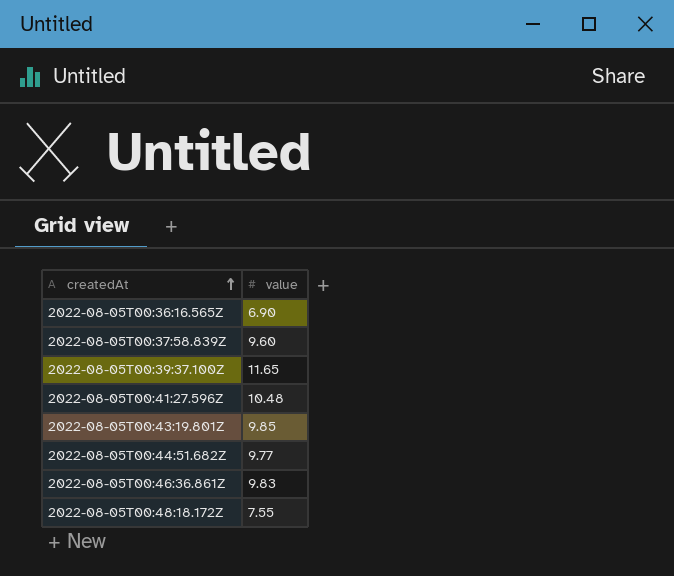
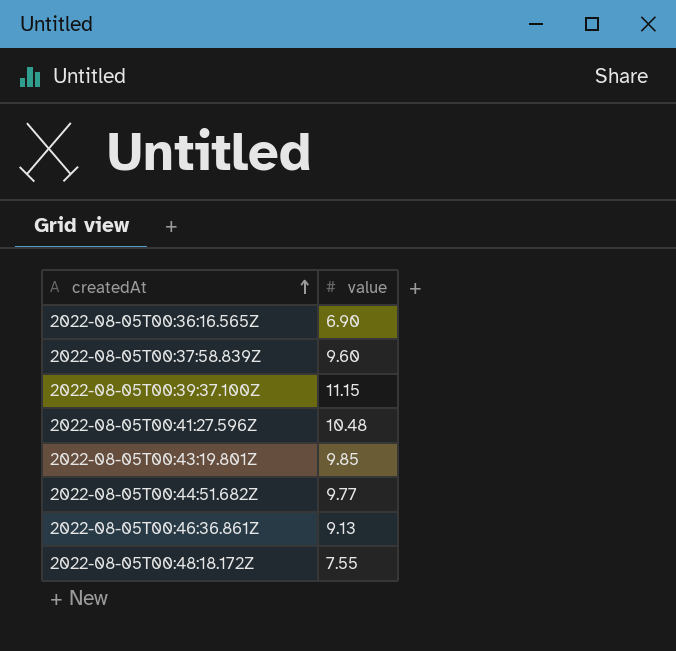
2022-08-05T00:39:37.100Z | value: 11.65 -> 11.15
2022-08-05T00:46:36.861Z | value: 9.83 -> 9.13

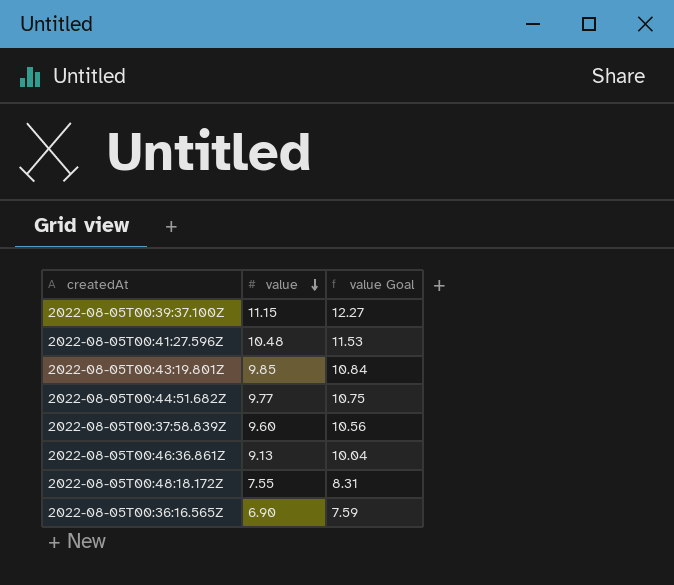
row order: createdAt ascending -> value descending
column value Goal | formula: none -> [value] * 1.1

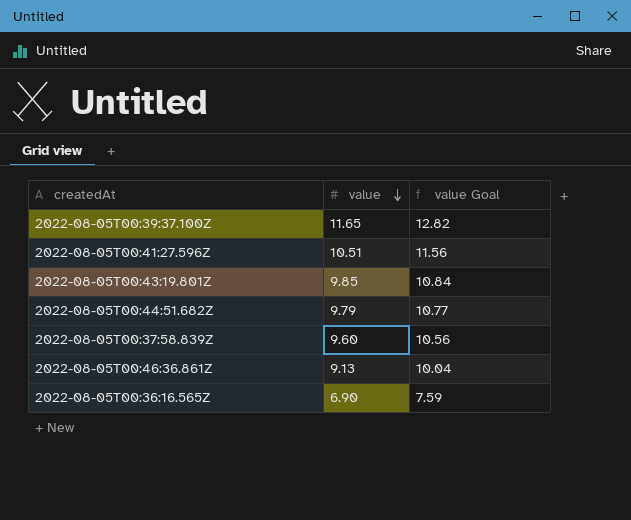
row 2022-08-05T00:48:18.172Z: 7.55 | 8.31 -> none
2022-08-05T00:39:37.100Z | value: 11.15 -> 11.65
2022-08-05T00:39:37.100Z | value Goal: 12.27 -> 12.82
2022-08-05T00:41:27.596Z | value: 10.48 -> 10.51
2022-08-05T00:41:27.596Z | value Goal: 11.53 -> 11.56
2022-08-05T00:44:51.682Z | value: 9.77 -> 9.79
2022-08-05T00:44:51.682Z | value Goal: 10.75 -> 10.77

